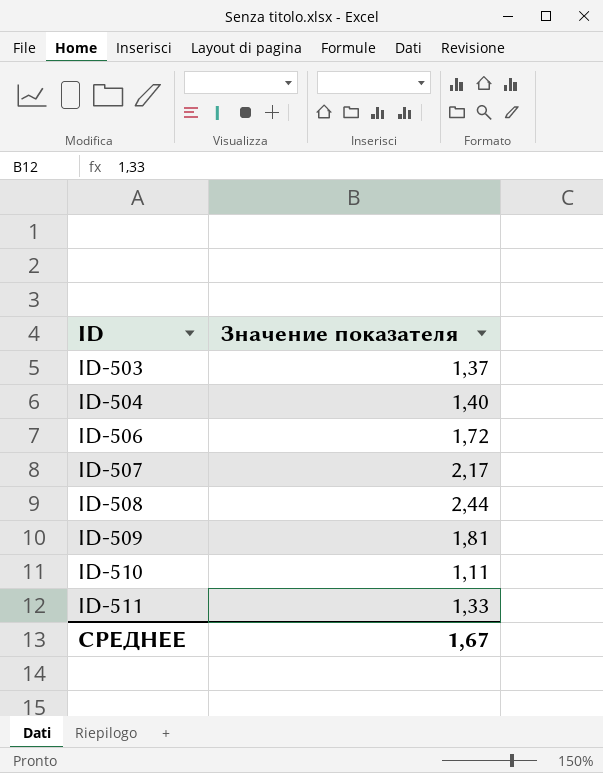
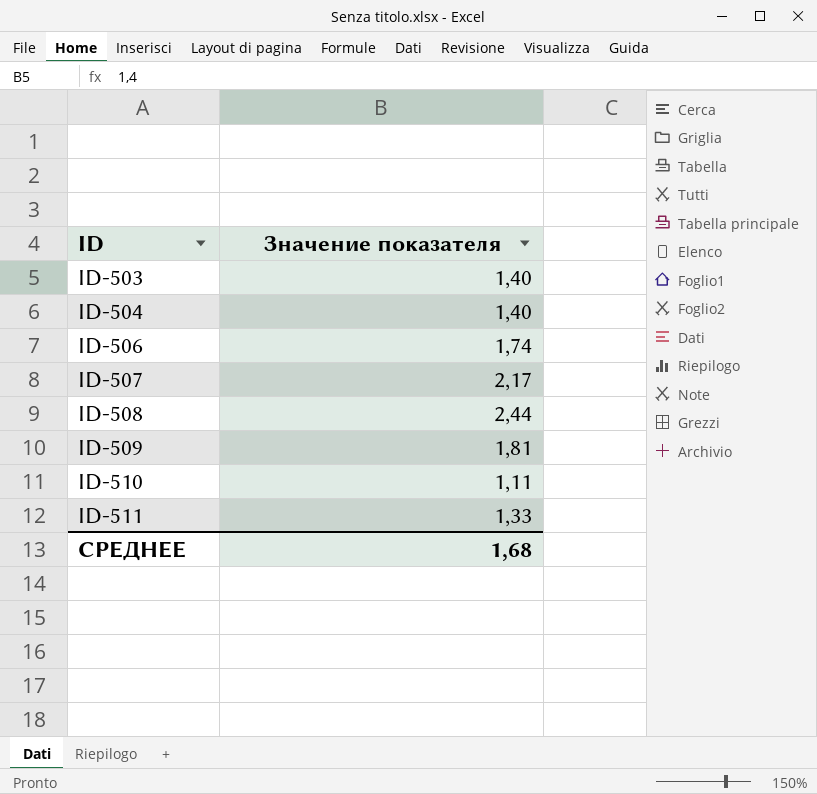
ID-503 | Значение показателя: 1,37 -> 1,40
ID-506 | Значение показателя: 1,72 -> 1,74
СРЕДНЕЕ | Значение показателя: 1,67 -> 1,68

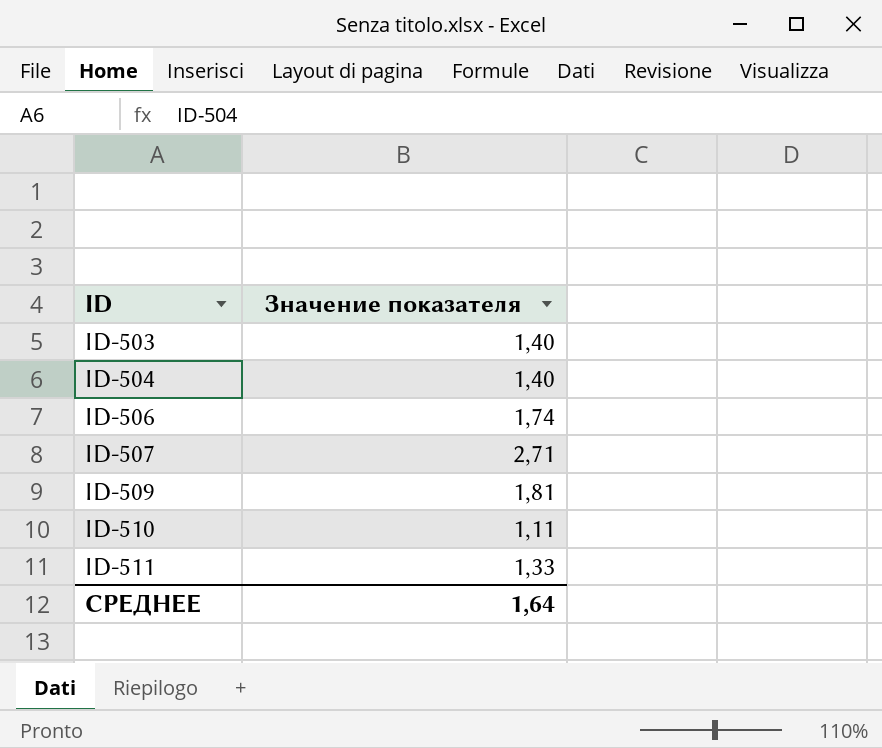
row ID-508: 2,44 -> none
ID-507 | Значение показателя: 2,17 -> 2,71
СРЕДНЕЕ | Значение показателя: 1,68 -> 1,64

